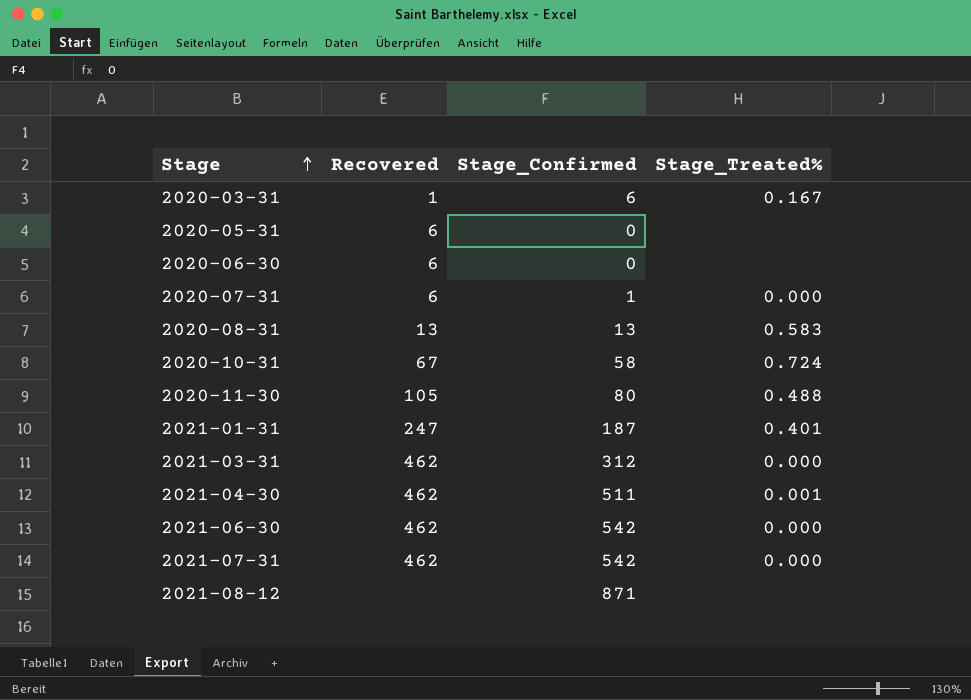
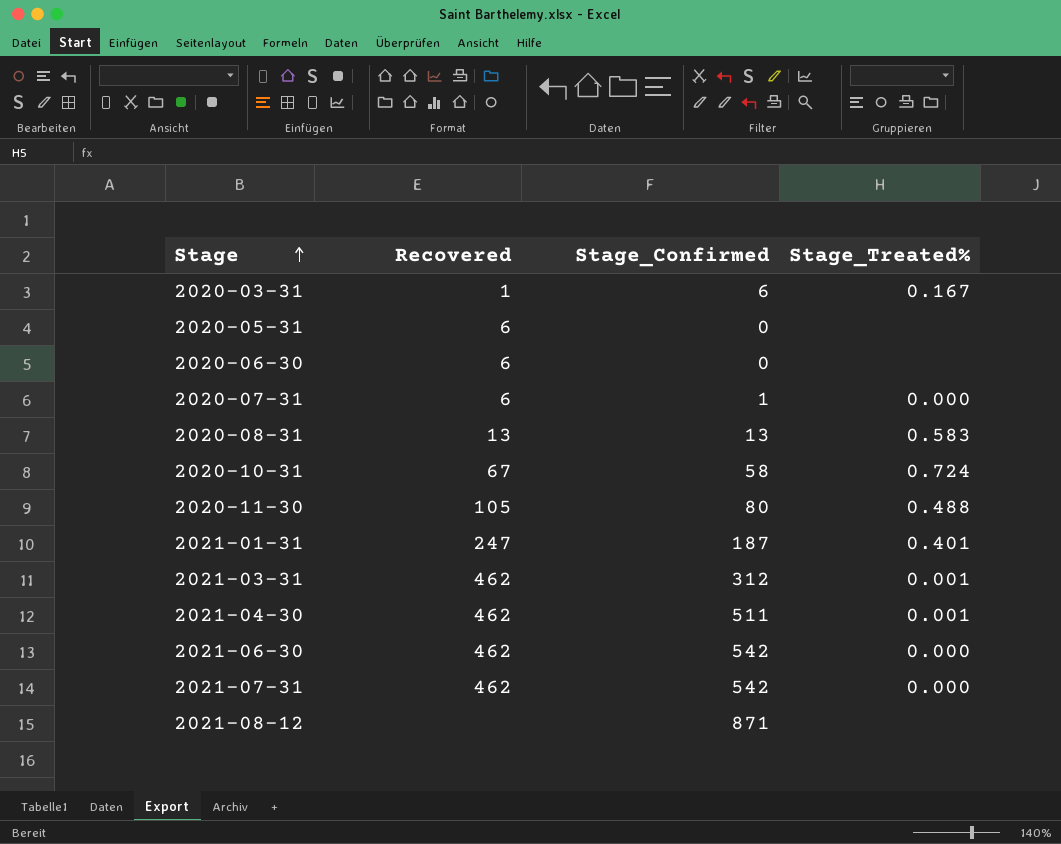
2021-03-31 | Stage_Treated%: 0.000 -> 0.001

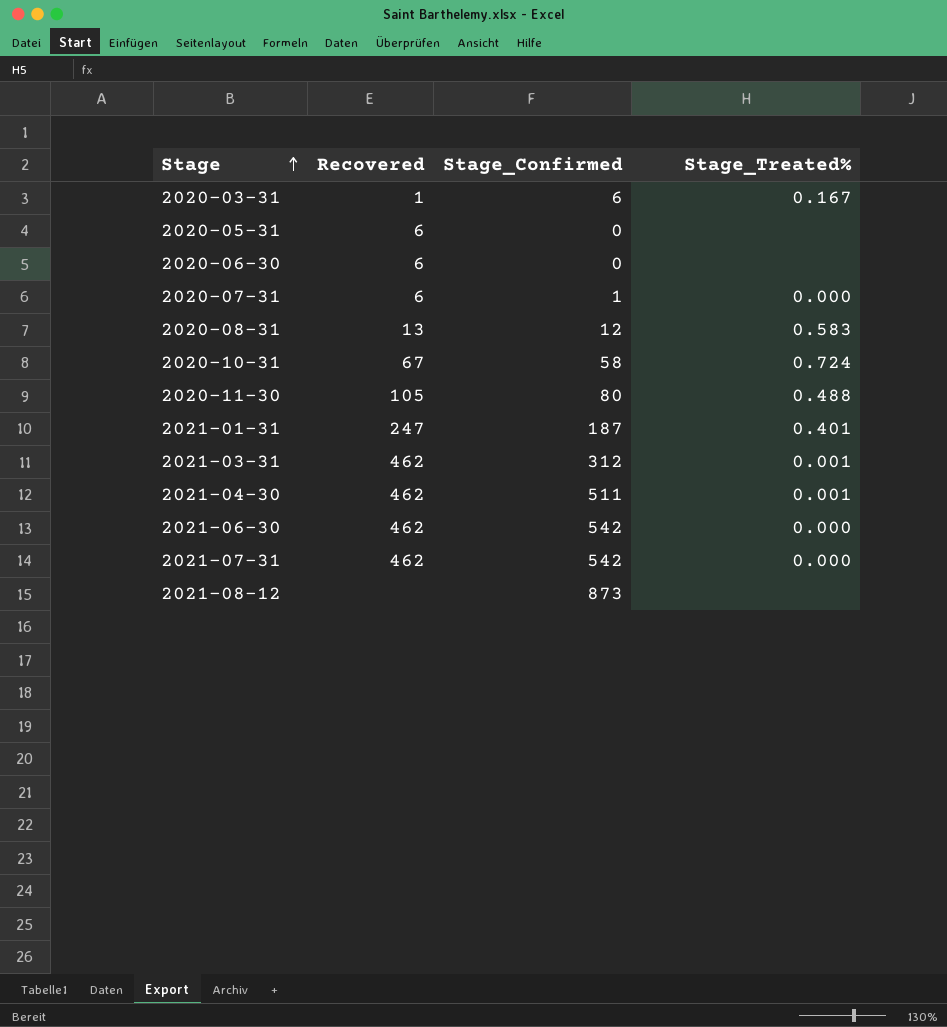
2020-08-31 | Stage_Confirmed: 13 -> 12
2021-08-12 | Stage_Confirmed: 871 -> 873

